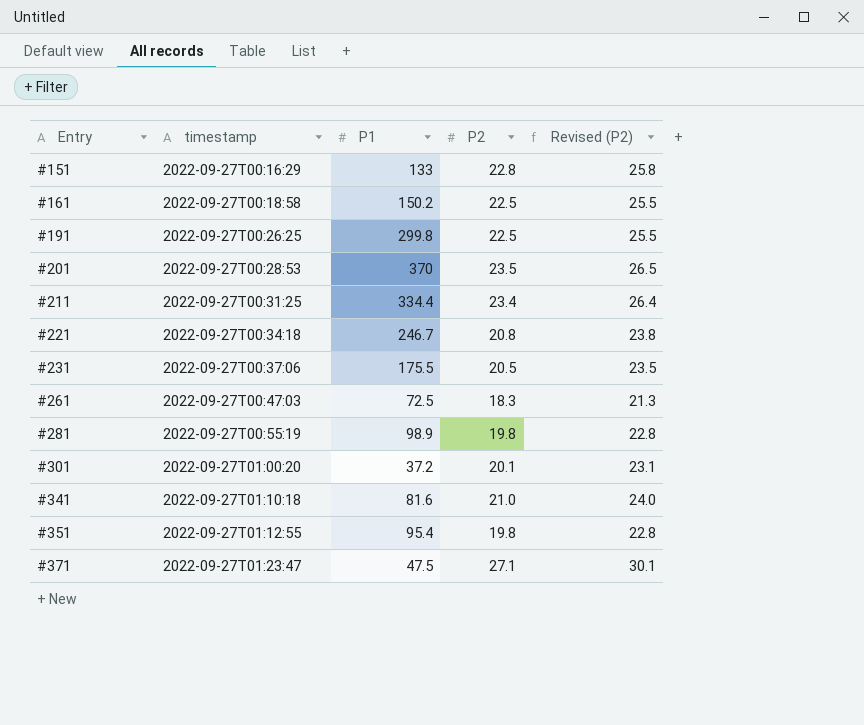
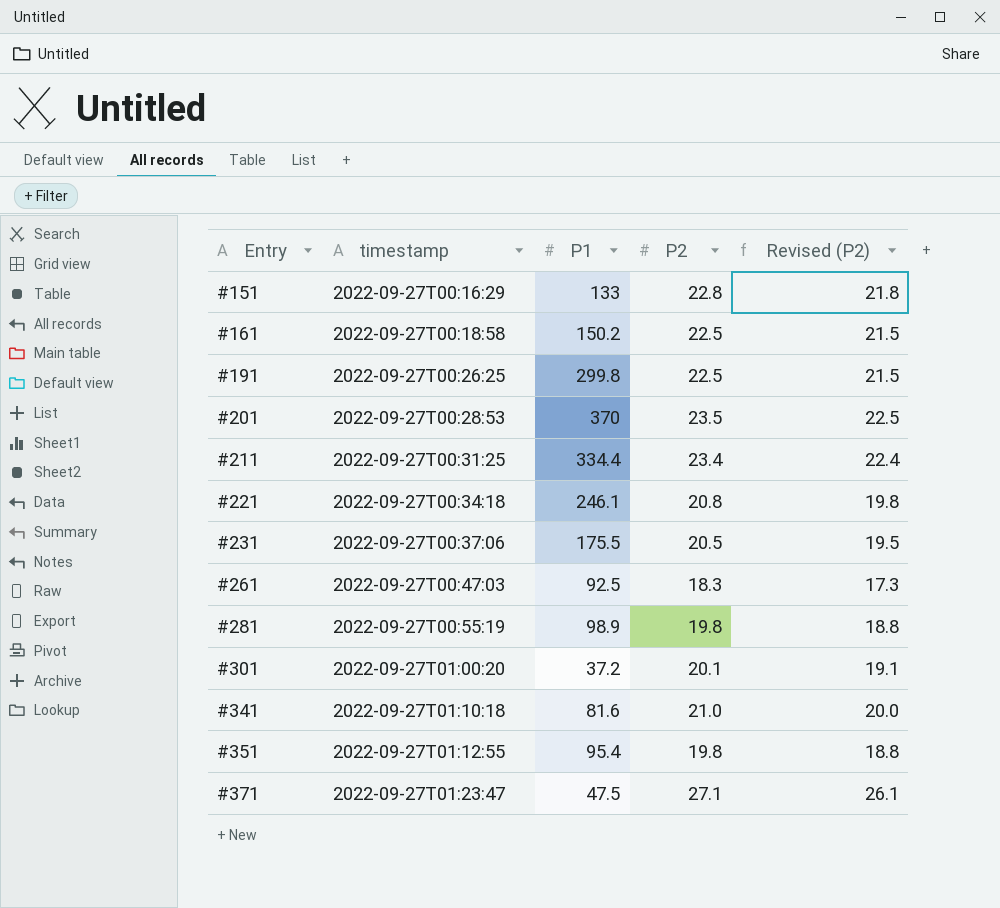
column Revised (P2) | formula: [P2] + 3 -> [P2] - 1
#221 | P1: 246.7 -> 246.1
#261 | P1: 72.5 -> 92.5

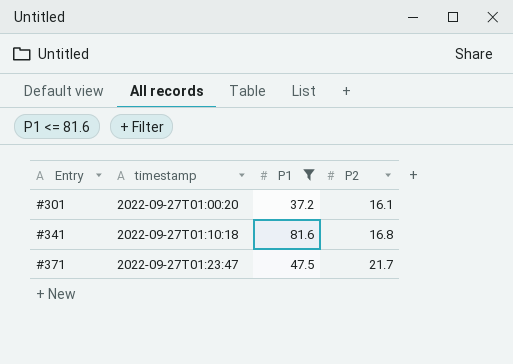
filter: none -> P1 <= 81.6
column Revised (P2) | formula: [P2] - 1 -> none
#301 | P2: 20.1 -> 16.1
#341 | P2: 21.0 -> 16.8
#371 | P2: 27.1 -> 21.7

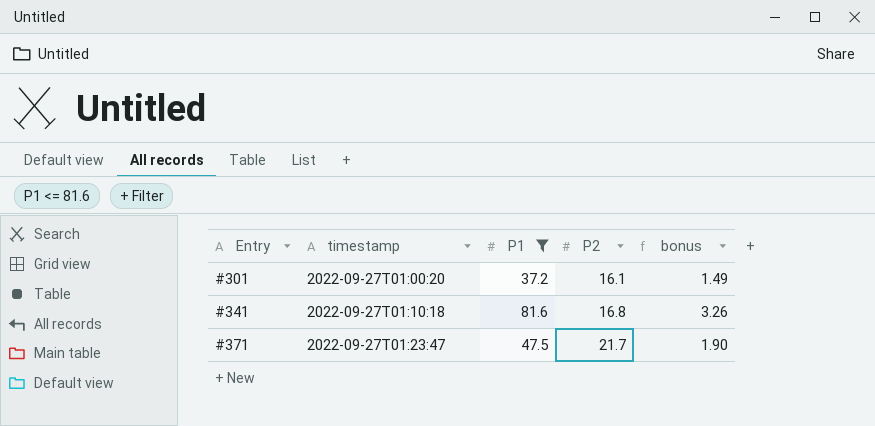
column bonus | formula: none -> [P1] * 0.04

